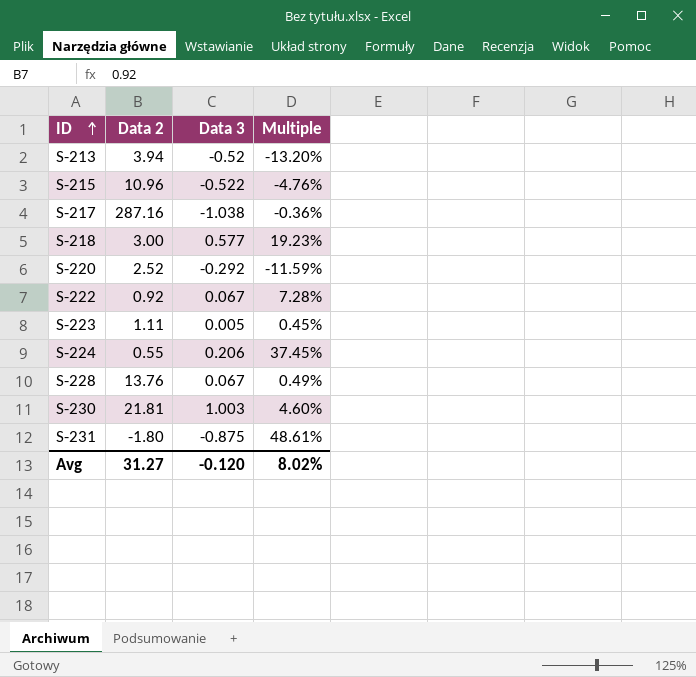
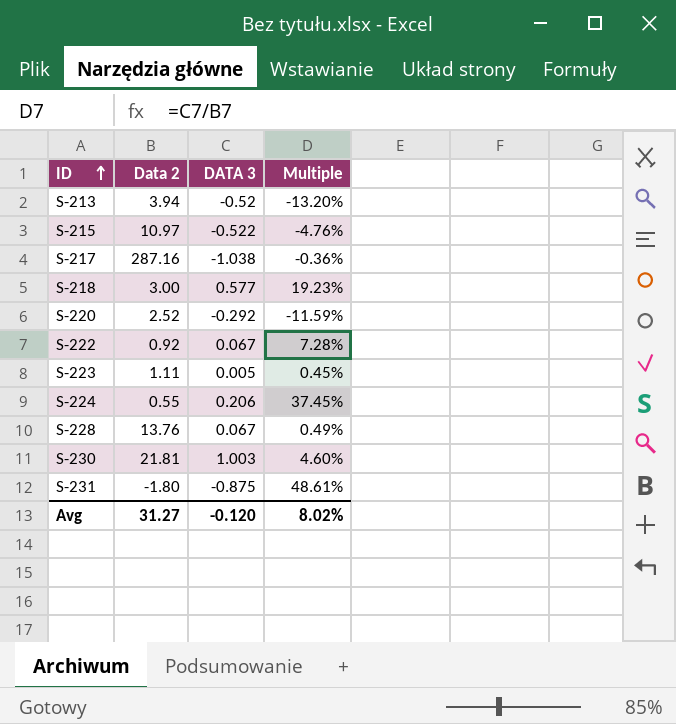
column name: Data 3 -> DATA 3
S-215 | Data 2: 10.96 -> 10.97

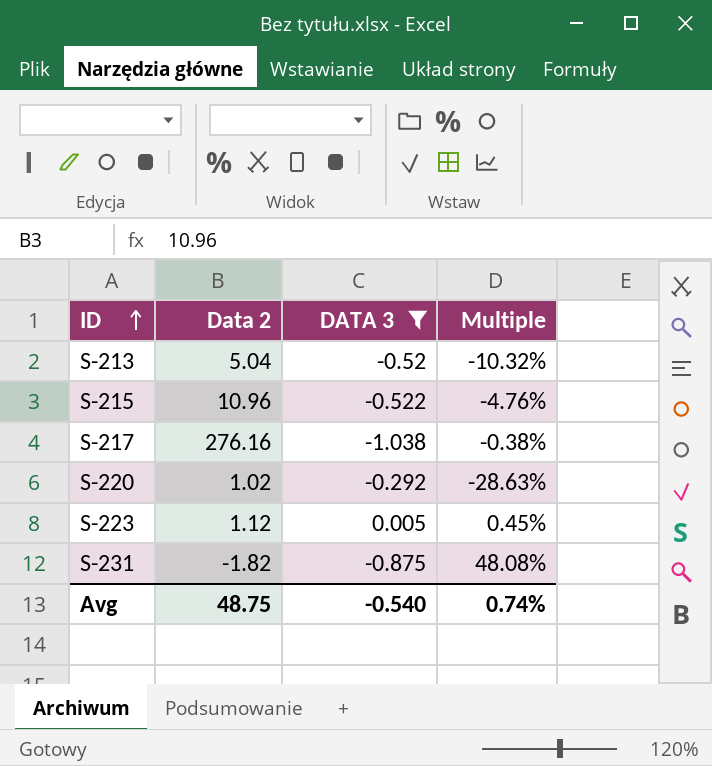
filter: none -> DATA 3 <= 0.005
S-213 | Data 2: 3.94 -> 5.04
S-213 | Multiple: -13.20% -> -10.32%
S-215 | Data 2: 10.97 -> 10.96
S-217 | Data 2: 287.16 -> 276.16
S-217 | Multiple: -0.36% -> -0.38%
S-220 | Data 2: 2.52 -> 1.02
S-220 | Multiple: -11.59% -> -28.63%
S-223 | Data 2: 1.11 -> 1.12
S-231 | Data 2: -1.80 -> -1.82
S-231 | Multiple: 48.61% -> 48.08%
Avg | Data 2: 31.27 -> 48.75
Avg | DATA 3: -0.120 -> -0.540
Avg | Multiple: 8.02% -> 0.74%

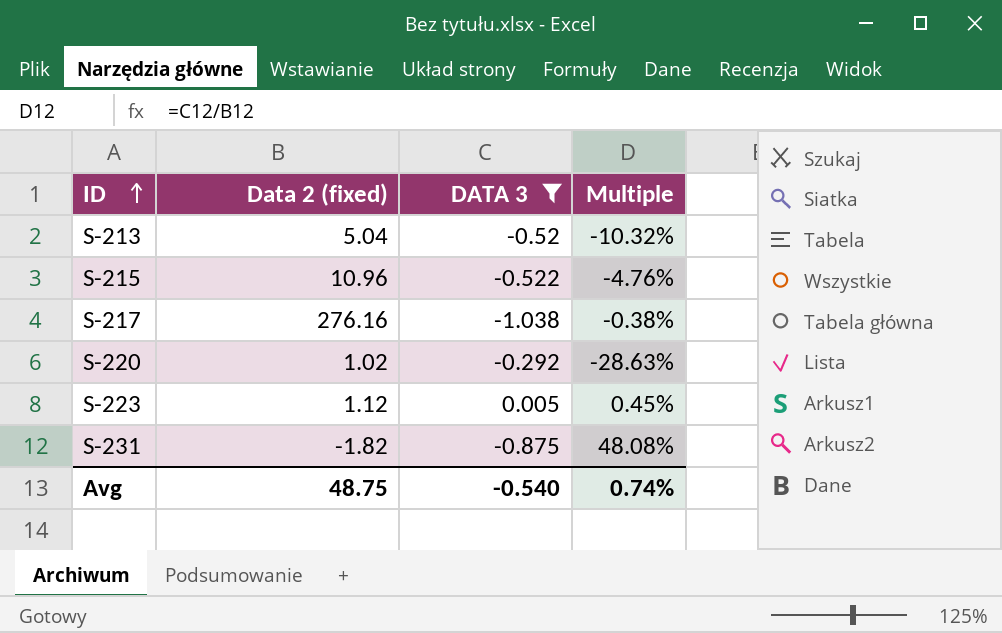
column name: Data 2 -> Data 2 (fixed)

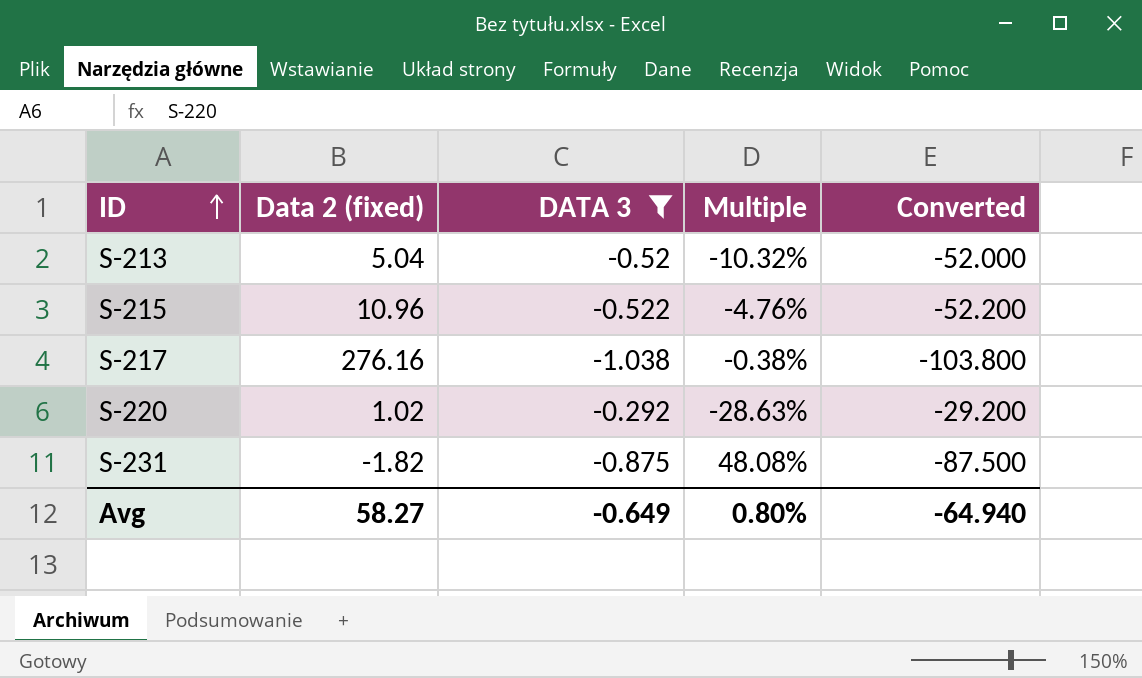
column Converted | formula: none -> [DATA 3] * 100
row S-223: 1.12 | 0.005 | 0.45% -> none
Avg | Data 2 (fixed): 48.75 -> 58.27
Avg | DATA 3: -0.540 -> -0.649
Avg | Multiple: 0.74% -> 0.80%

